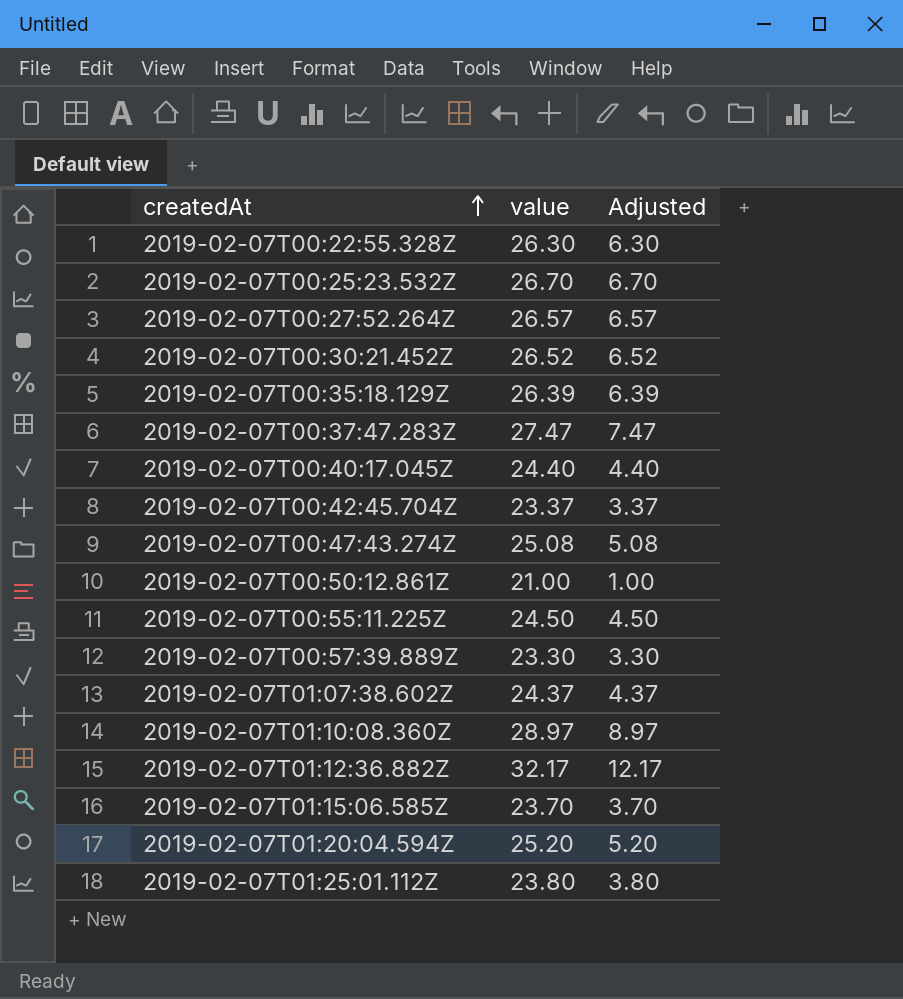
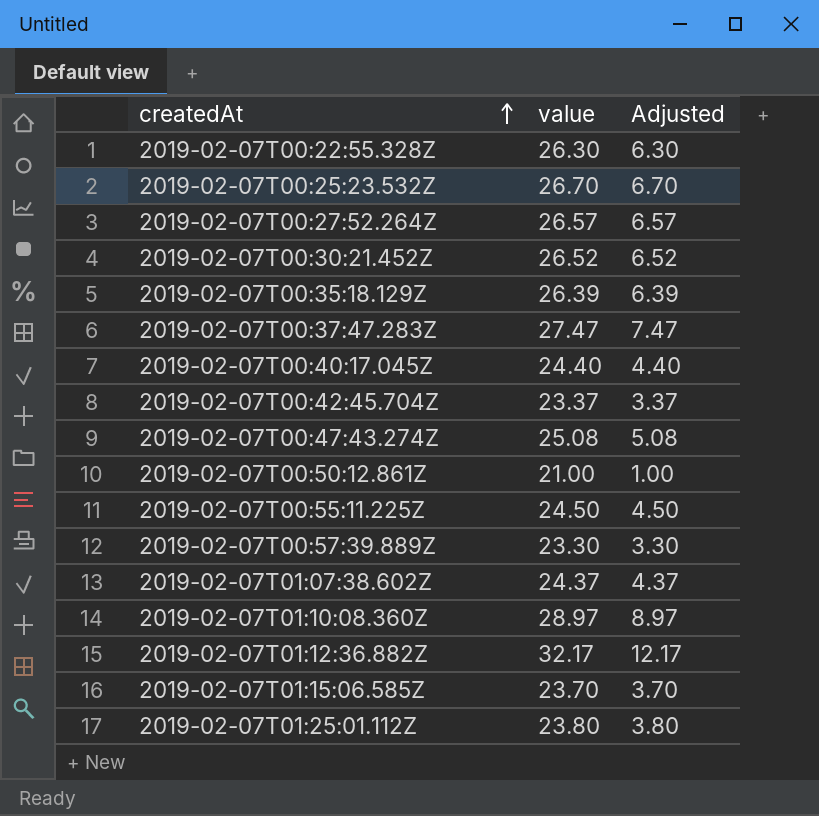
row 2019-02-07T01:20:04.594Z: 25.20 | 5.20 -> none

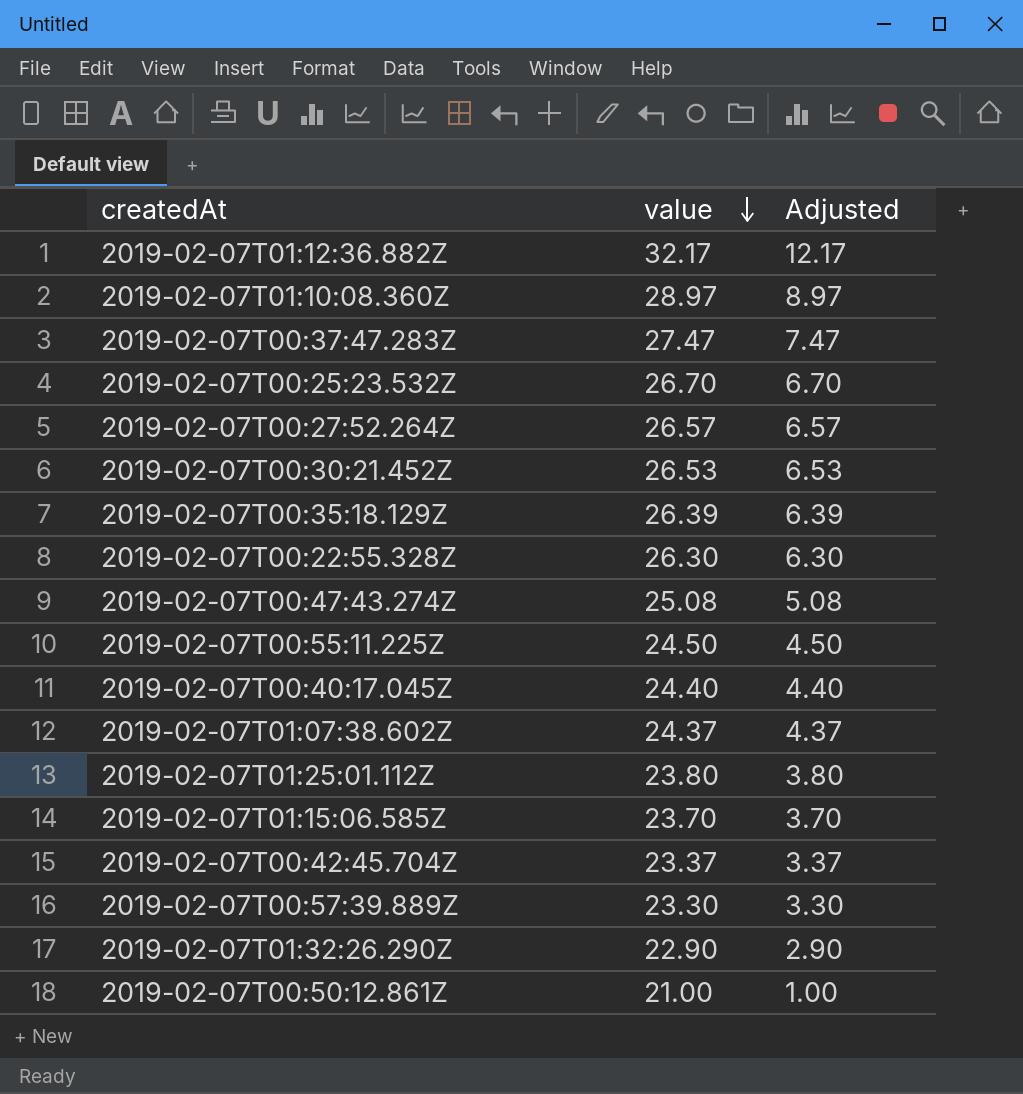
row order: createdAt ascending -> value descending
2019-02-07T00:30:21.452Z | value: 26.52 -> 26.53
2019-02-07T00:30:21.452Z | Adjusted: 6.52 -> 6.53
row 2019-02-07T01:32:26.290Z: none -> 22.90 | 2.90

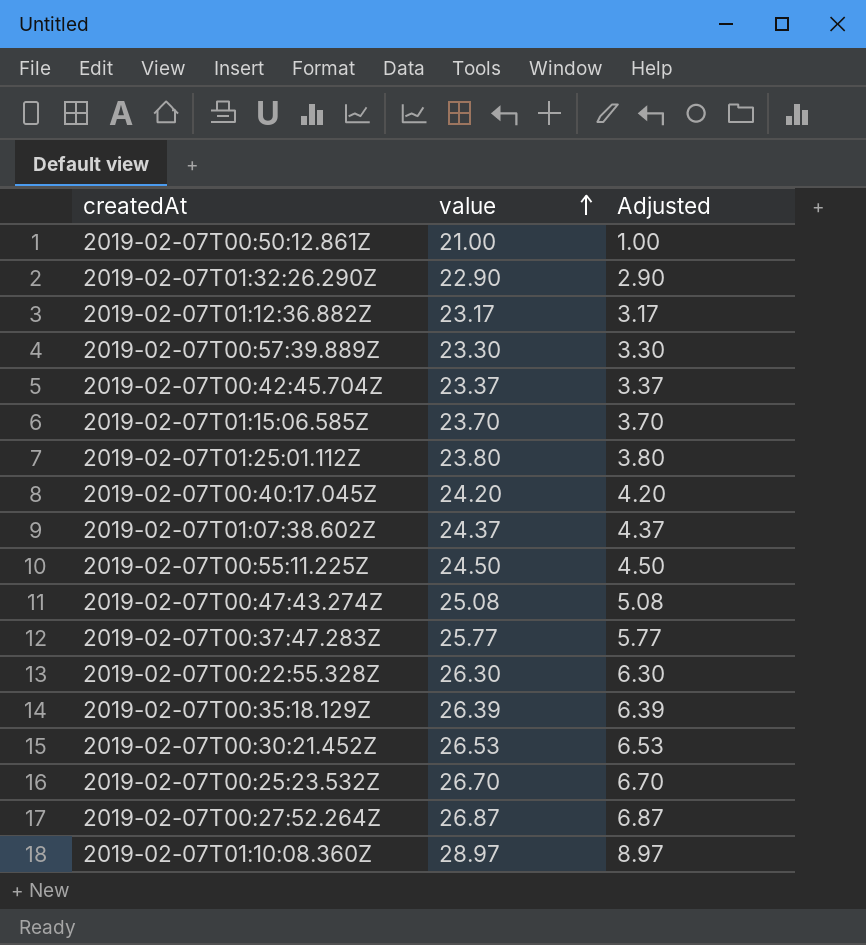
row order: value descending -> value ascending
2019-02-07T01:12:36.882Z | value: 32.17 -> 23.17
2019-02-07T01:12:36.882Z | Adjusted: 12.17 -> 3.17
2019-02-07T00:40:17.045Z | value: 24.40 -> 24.20
2019-02-07T00:40:17.045Z | Adjusted: 4.40 -> 4.20
2019-02-07T00:37:47.283Z | value: 27.47 -> 25.77
2019-02-07T00:37:47.283Z | Adjusted: 7.47 -> 5.77
2019-02-07T00:27:52.264Z | value: 26.57 -> 26.87
2019-02-07T00:27:52.264Z | Adjusted: 6.57 -> 6.87

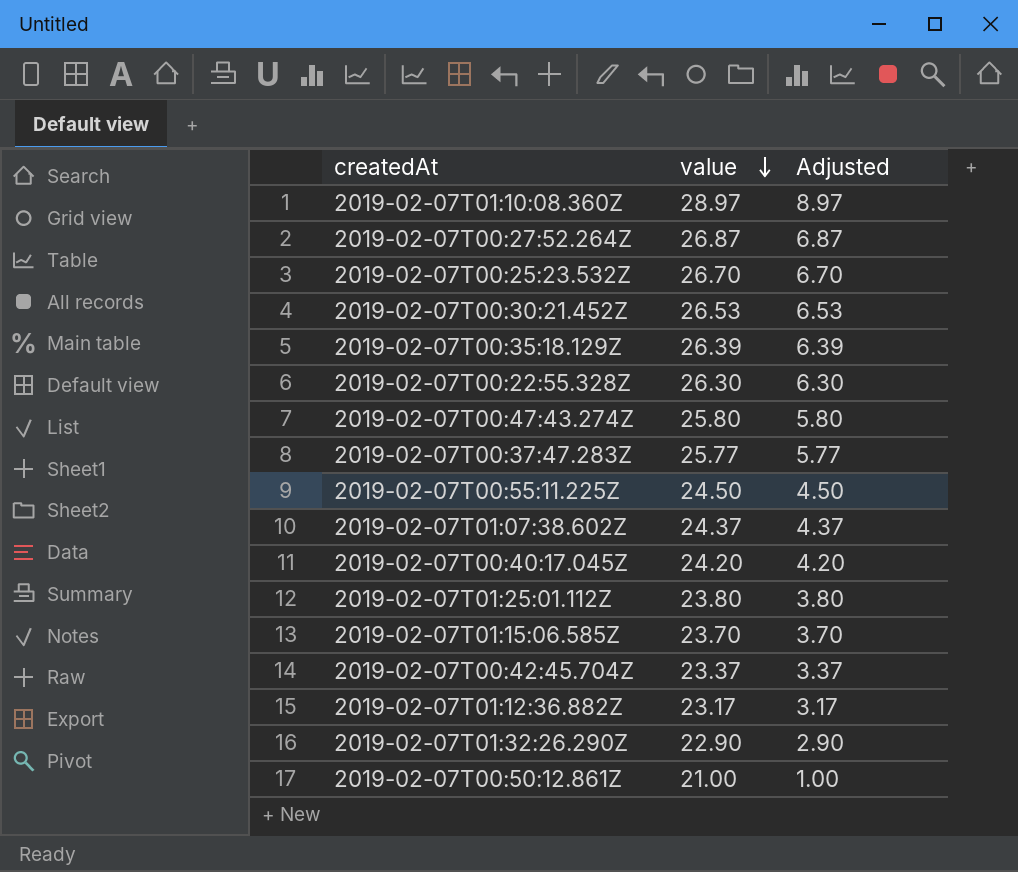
row order: value ascending -> value descending
row 2019-02-07T00:57:39.889Z: 23.30 | 3.30 -> none
2019-02-07T00:47:43.274Z | value: 25.08 -> 25.80
2019-02-07T00:47:43.274Z | Adjusted: 5.08 -> 5.80

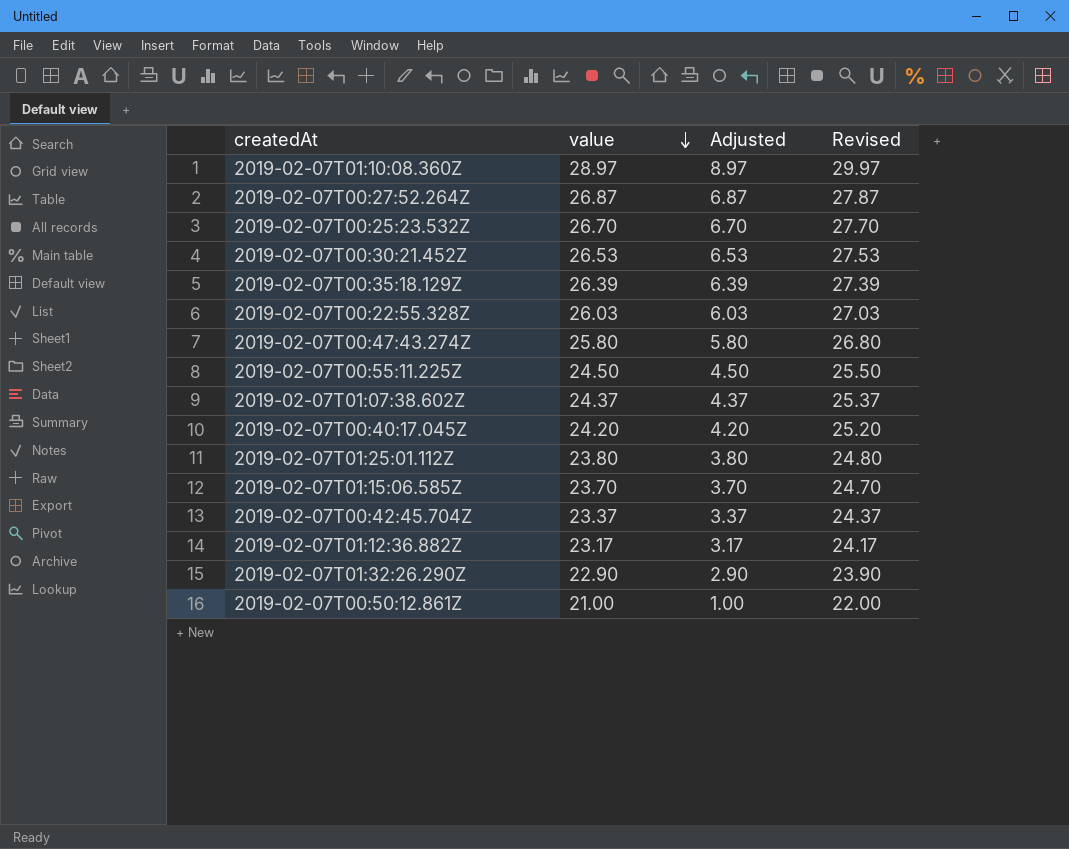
column Revised | formula: none -> [value] + 1
row 2019-02-07T00:37:47.283Z: 25.77 | 5.77 -> none
2019-02-07T00:22:55.328Z | value: 26.30 -> 26.03
2019-02-07T00:22:55.328Z | Adjusted: 6.30 -> 6.03

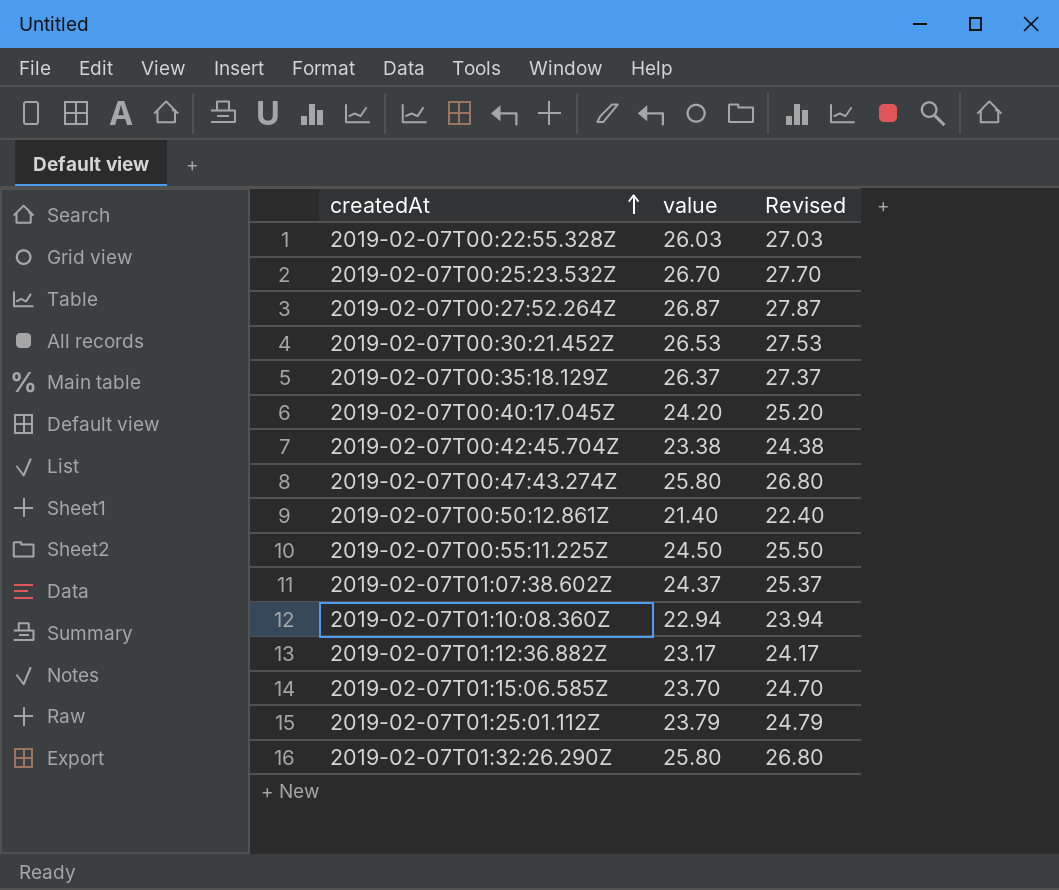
row order: value descending -> createdAt ascending
column Adjusted | formula: [value] - 20 -> none
2019-02-07T00:35:18.129Z | value: 26.39 -> 26.37
2019-02-07T00:35:18.129Z | Revised: 27.39 -> 27.37
2019-02-07T00:42:45.704Z | value: 23.37 -> 23.38
2019-02-07T00:42:45.704Z | Revised: 24.37 -> 24.38
2019-02-07T00:50:12.861Z | value: 21.00 -> 21.40
2019-02-07T00:50:12.861Z | Revised: 22.00 -> 22.40
2019-02-07T01:10:08.360Z | value: 28.97 -> 22.94
2019-02-07T01:10:08.360Z | Revised: 29.97 -> 23.94
2019-02-07T01:25:01.112Z | value: 23.80 -> 23.79
2019-02-07T01:25:01.112Z | Revised: 24.80 -> 24.79
2019-02-07T01:32:26.290Z | value: 22.90 -> 25.80
2019-02-07T01:32:26.290Z | Revised: 23.90 -> 26.80

